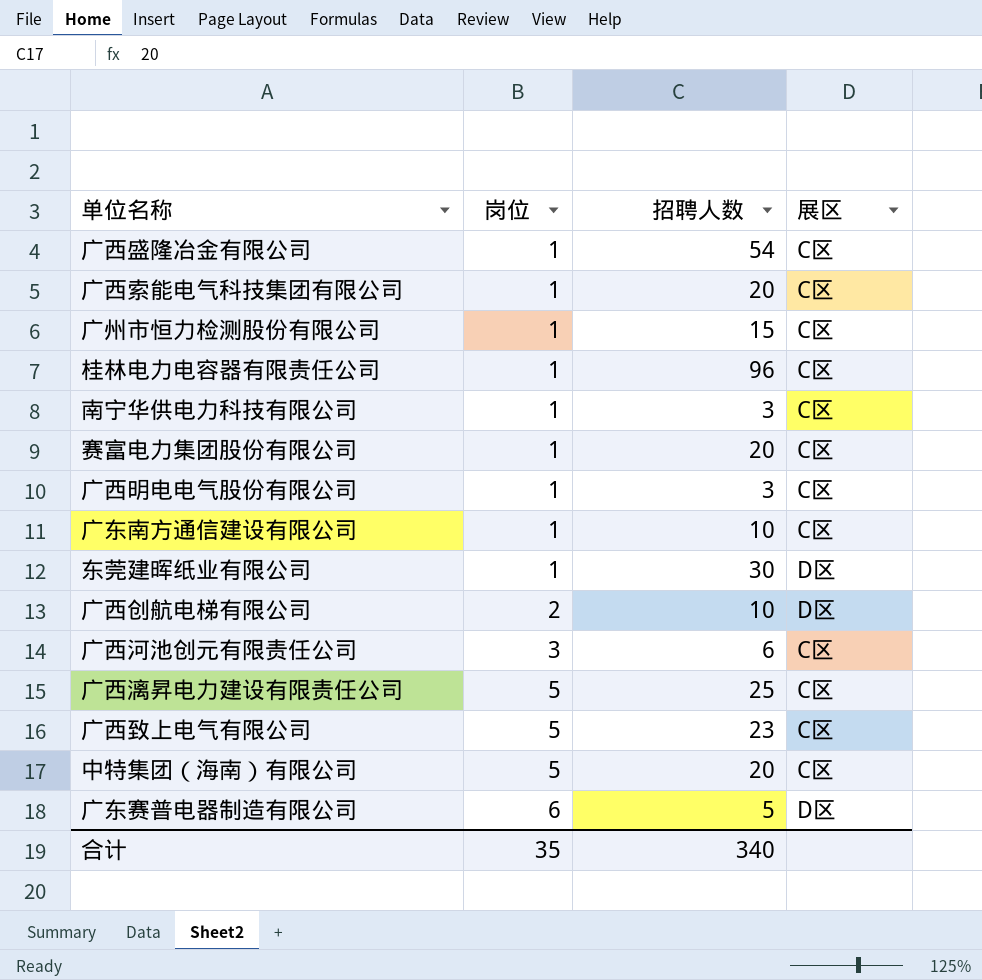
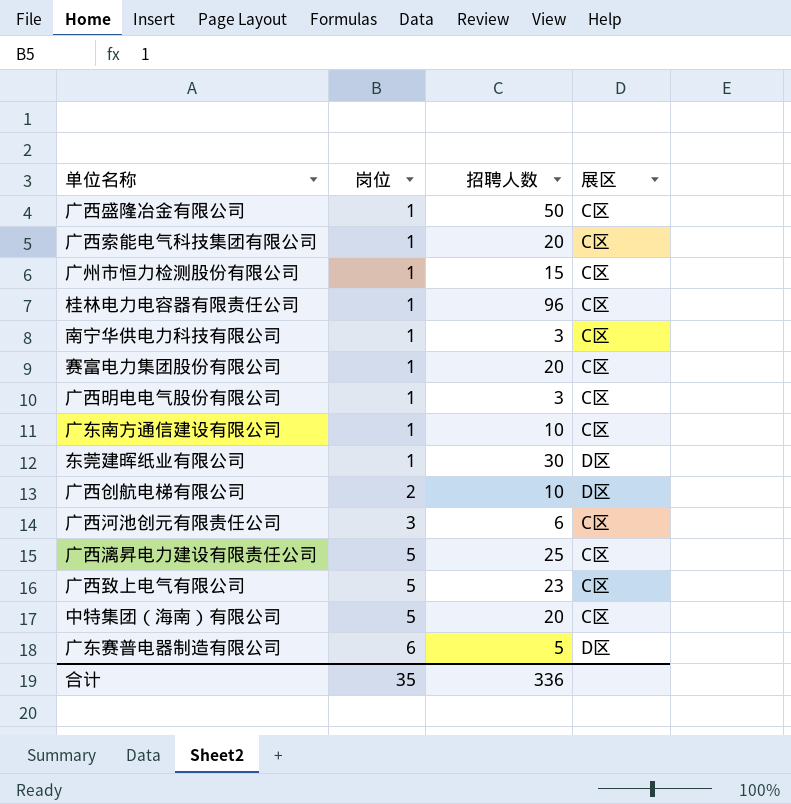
广西盛隆冶金有限公司 | 招聘人数: 54 -> 50
合计 | 招聘人数: 340 -> 336

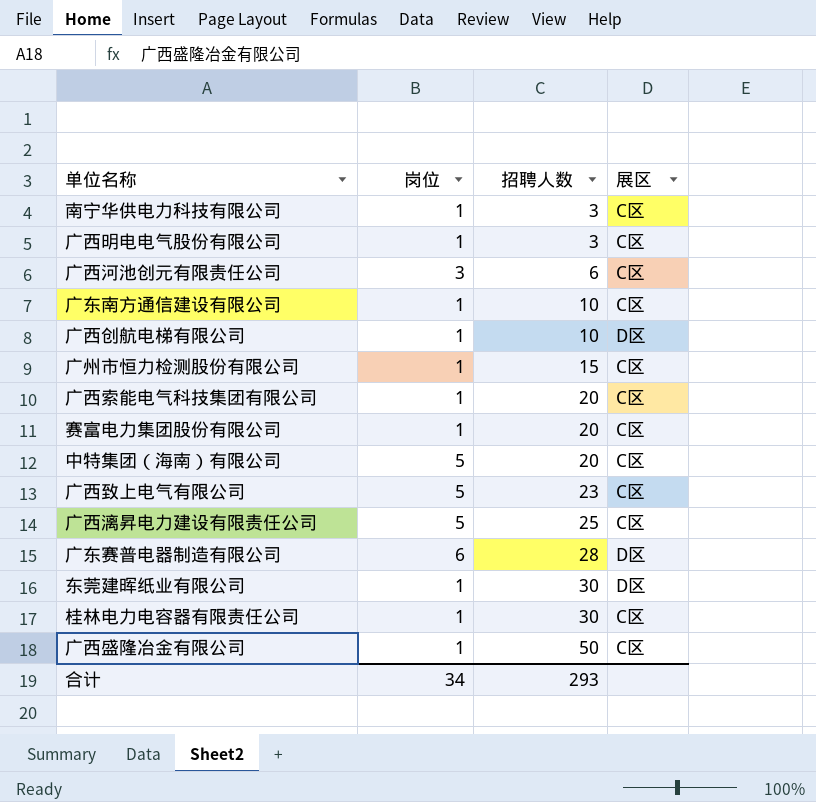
row order: 岗位 ascending -> 招聘人数 ascending
广西创航电梯有限公司 | 岗位: 2 -> 1
广东赛普电器制造有限公司 | 招聘人数: 5 -> 28
桂林电力电容器有限责任公司 | 招聘人数: 96 -> 30
合计 | 岗位: 35 -> 34
合计 | 招聘人数: 336 -> 293

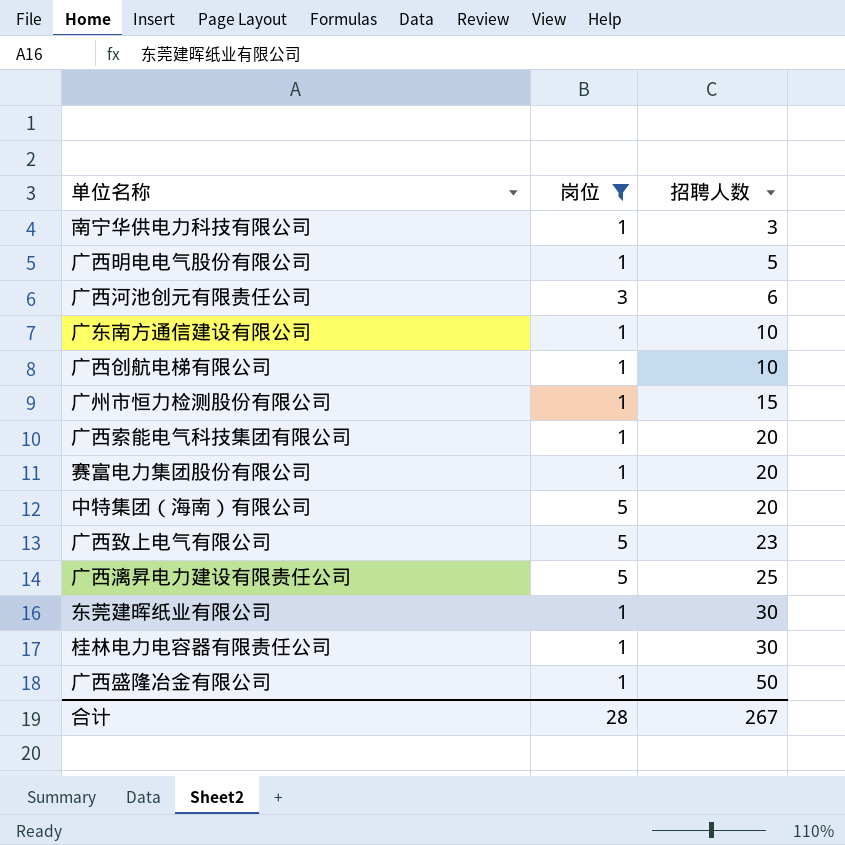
filter: none -> 岗位 != 6
column 展区 | position: 4 -> none
广西明电电气股份有限公司 | 招聘人数: 3 -> 5
合计 | 岗位: 34 -> 28
合计 | 招聘人数: 293 -> 267

